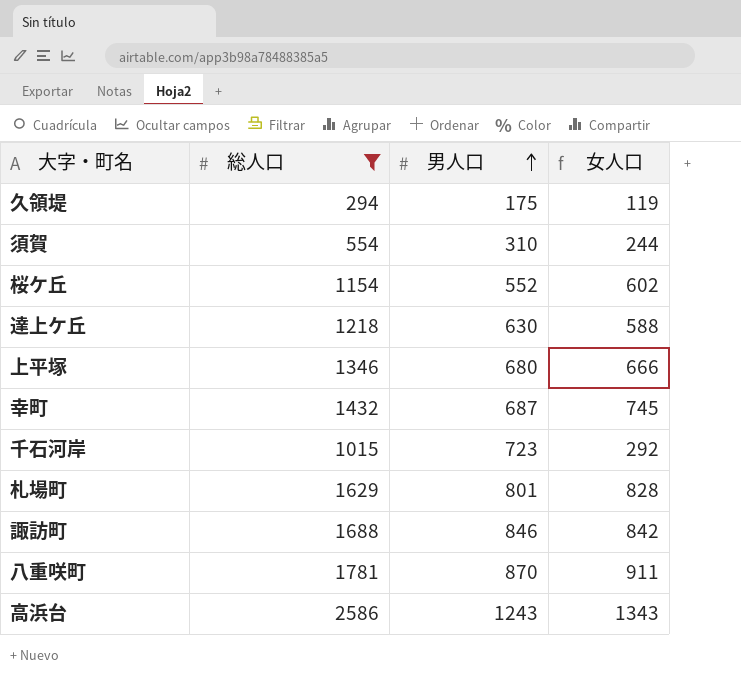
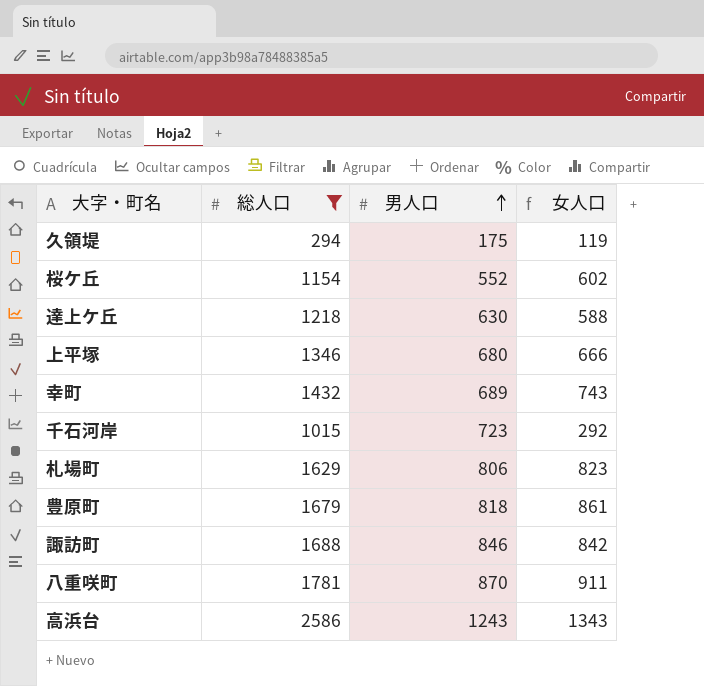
row 須賀: 554 | 310 | 244 -> none
幸町 | 男人口: 687 -> 689
幸町 | 女人口: 745 -> 743
札場町 | 男人口: 801 -> 806
札場町 | 女人口: 828 -> 823
row 豊原町: none -> 1679 | 818 | 861

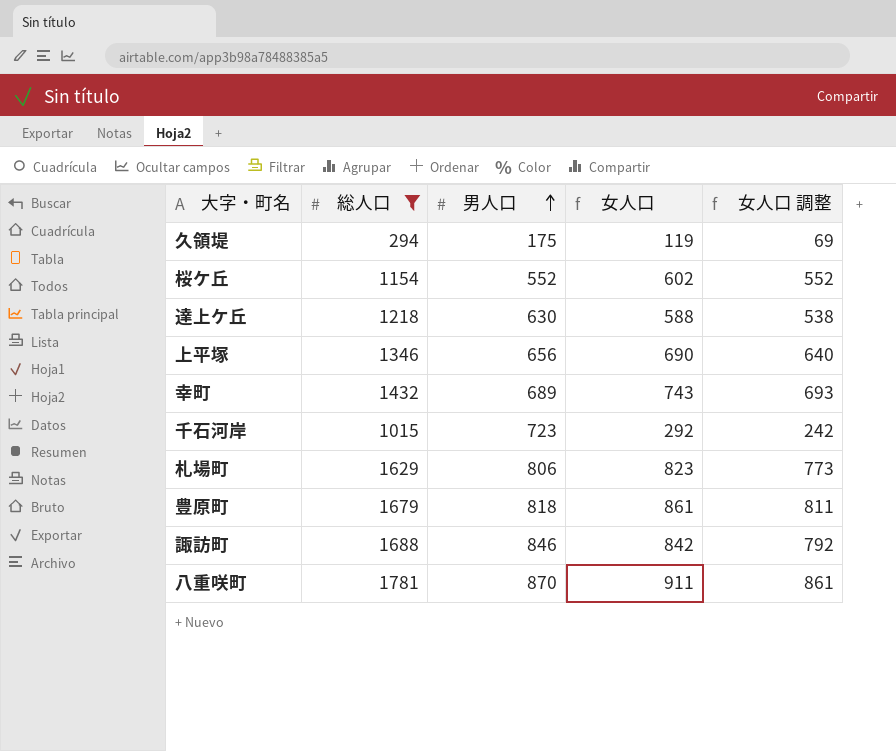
column 女人口 調整 | formula: none -> [女人口] - 50
row 高浜台: 2586 | 1243 | 1343 -> none
上平塚 | 男人口: 680 -> 656
上平塚 | 女人口: 666 -> 690

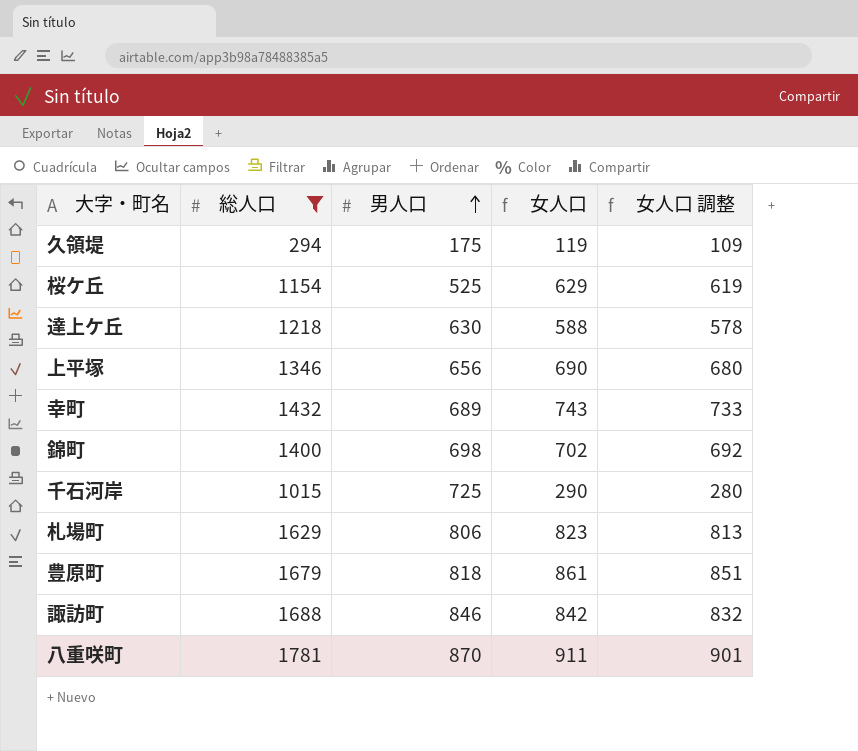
column 女人口 調整 | formula: [女人口] - 50 -> [女人口] - 10
桜ケ丘 | 男人口: 552 -> 525
桜ケ丘 | 女人口: 602 -> 629
row 錦町: none -> 1400 | 698 | 702 | 692
千石河岸 | 男人口: 723 -> 725
千石河岸 | 女人口: 292 -> 290

